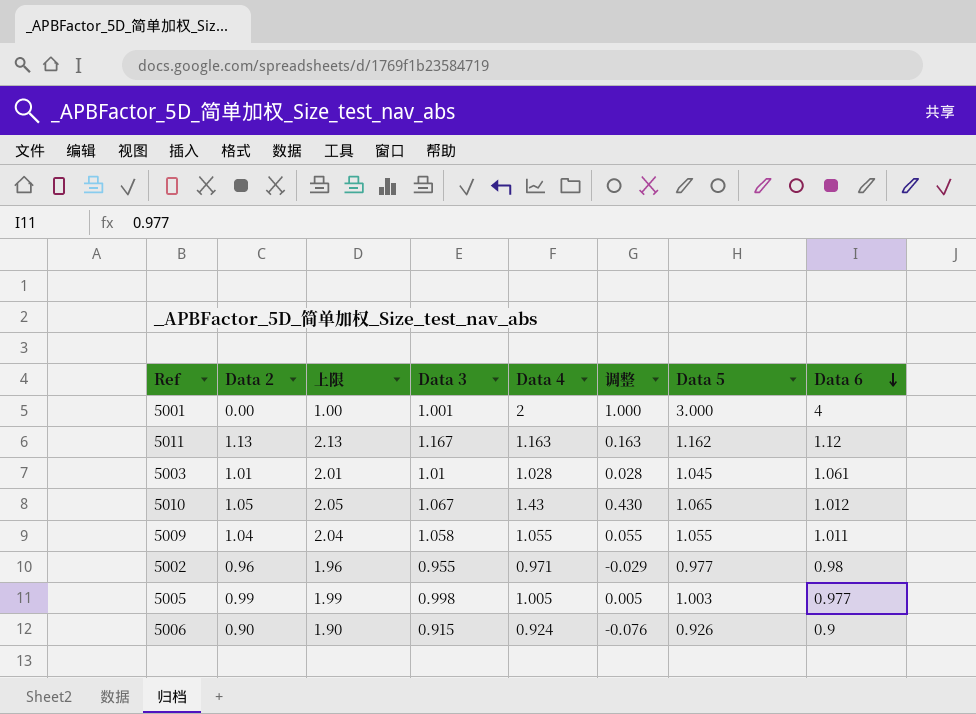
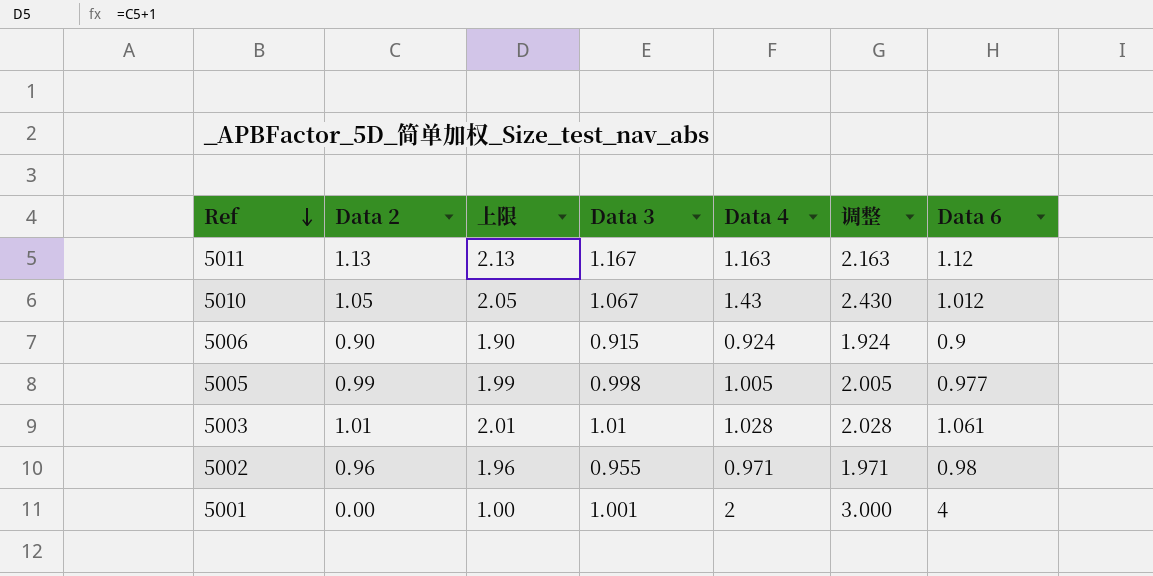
row order: Data 6 descending -> Ref descending
column Data 5 | position: 7 -> none
column 调整 | formula: [Data 4] - 1 -> [Data 4] + 1
row 5009: 1.04 | 2.04 | 1.058 | 1.055 | 0.055 | 1.055 | 1.011 -> none

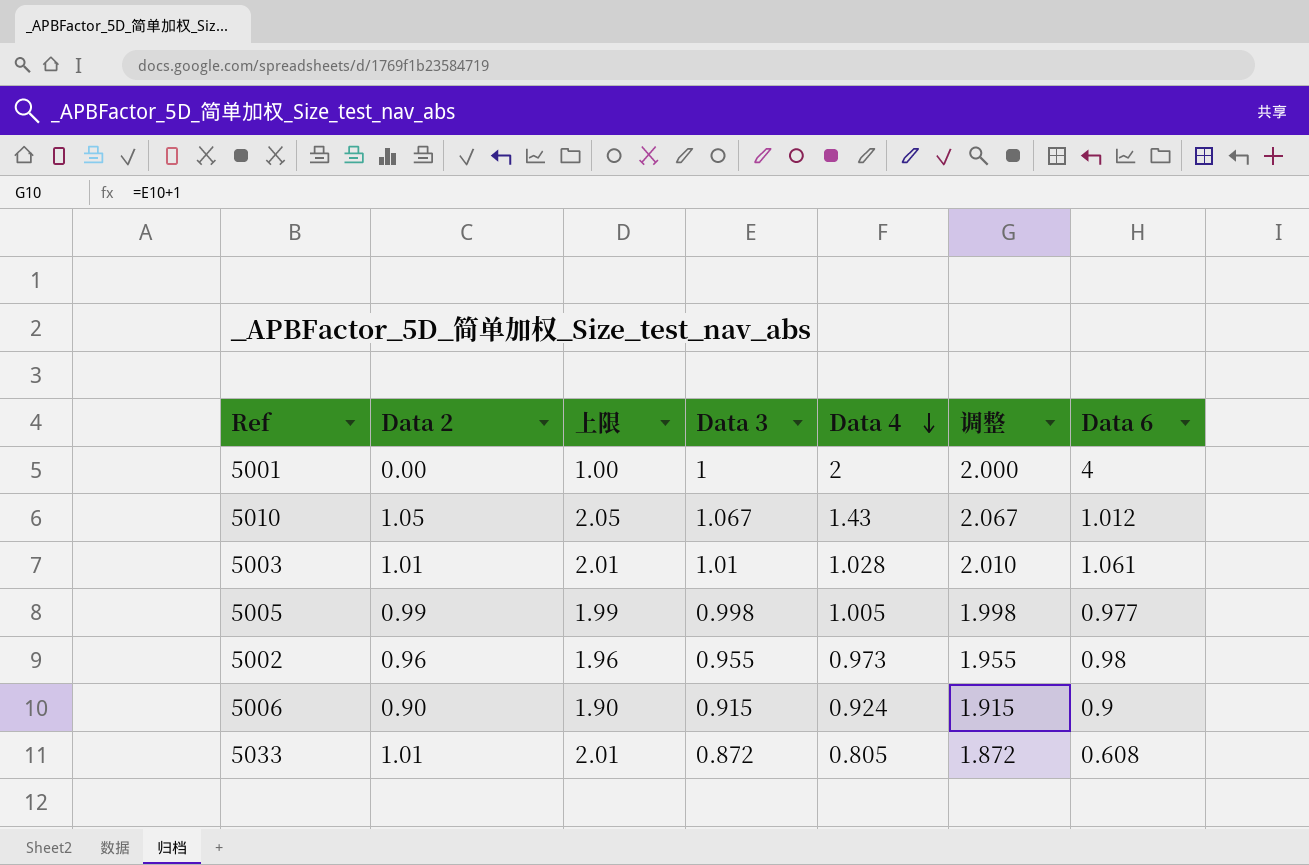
row order: Ref descending -> Data 4 descending
column 调整 | formula: [Data 4] + 1 -> [Data 3] + 1
row 5011: 1.13 | 2.13 | 1.167 | 1.163 | 2.163 | 1.12 -> none
5001 | Data 3: 1.001 -> 1
5002 | Data 4: 0.971 -> 0.973
row 5033: none -> 1.01 | 2.01 | 0.872 | 0.805 | 1.872 | 0.608

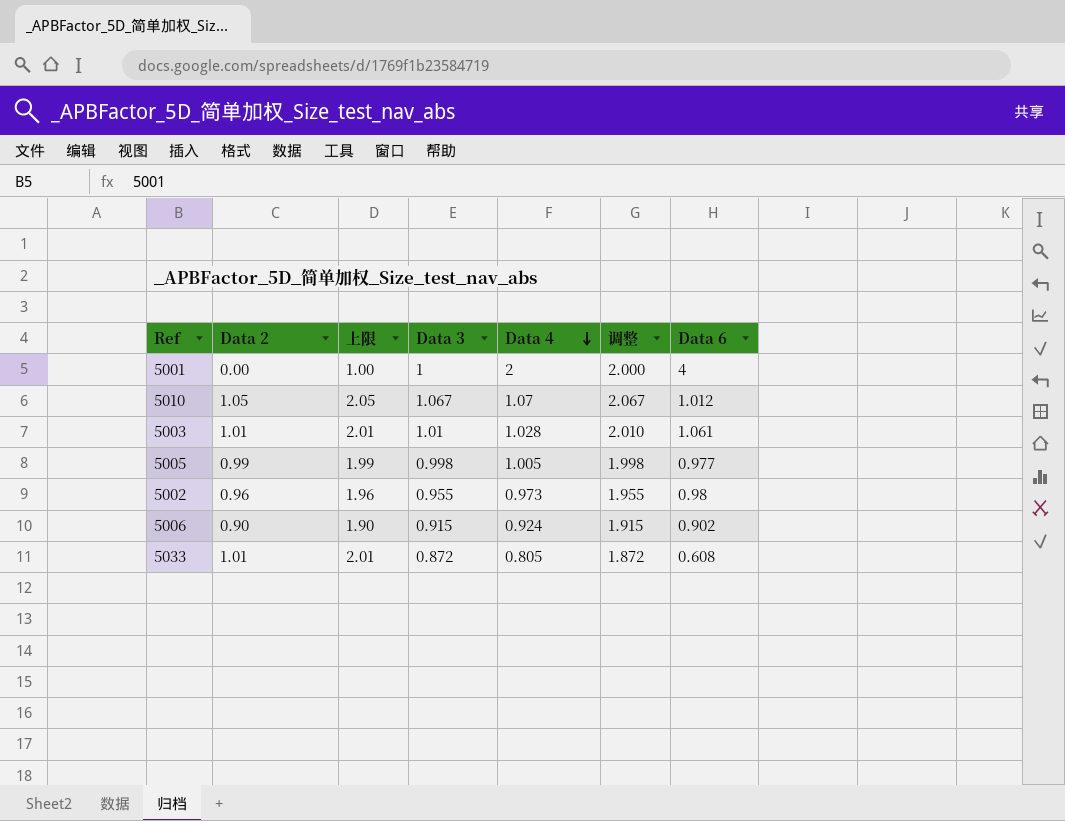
5010 | Data 4: 1.43 -> 1.07
5006 | Data 6: 0.9 -> 0.902

